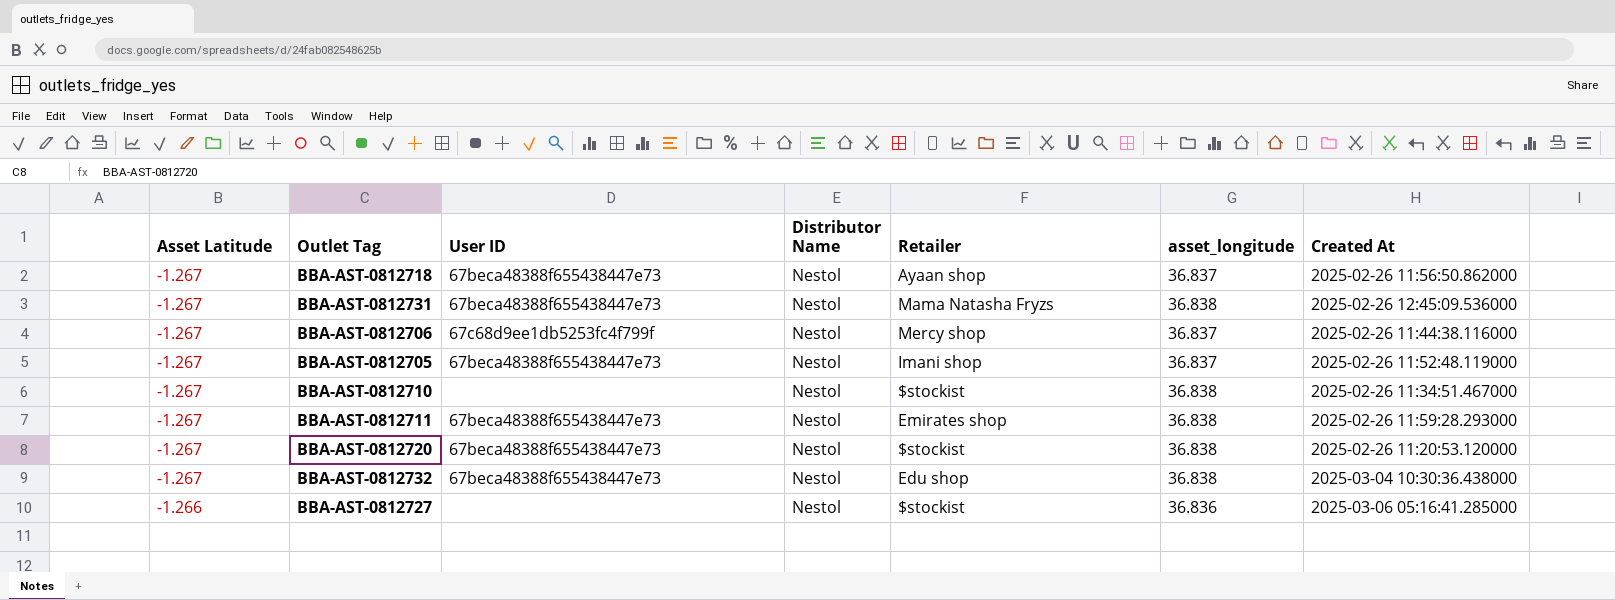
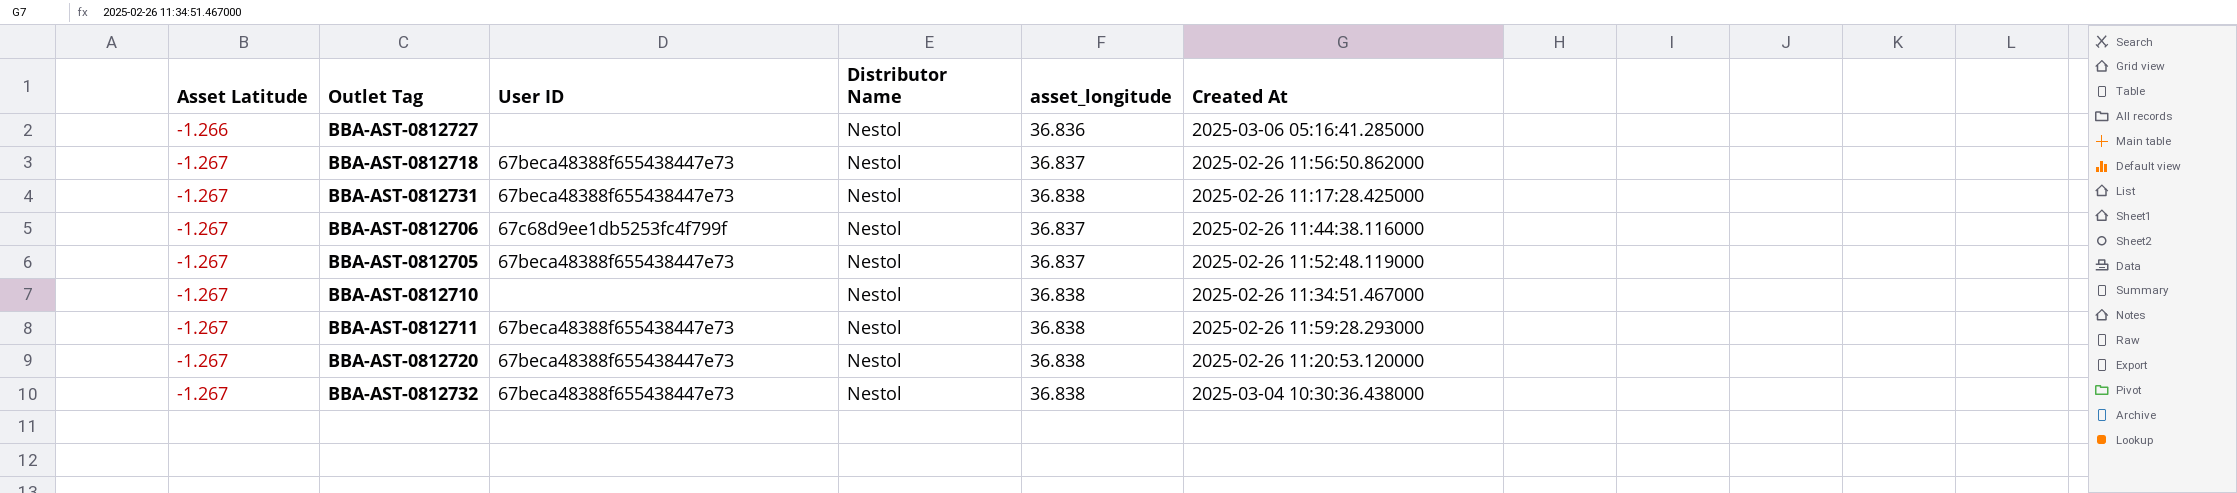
row order: Asset Latitude ascending -> Asset Latitude descending
column Retailer | position: 5 -> none
BBA-AST-0812731 | Created At: 2025-02-26 12:45:09.536000 -> 2025-02-26 11:17:28.425000

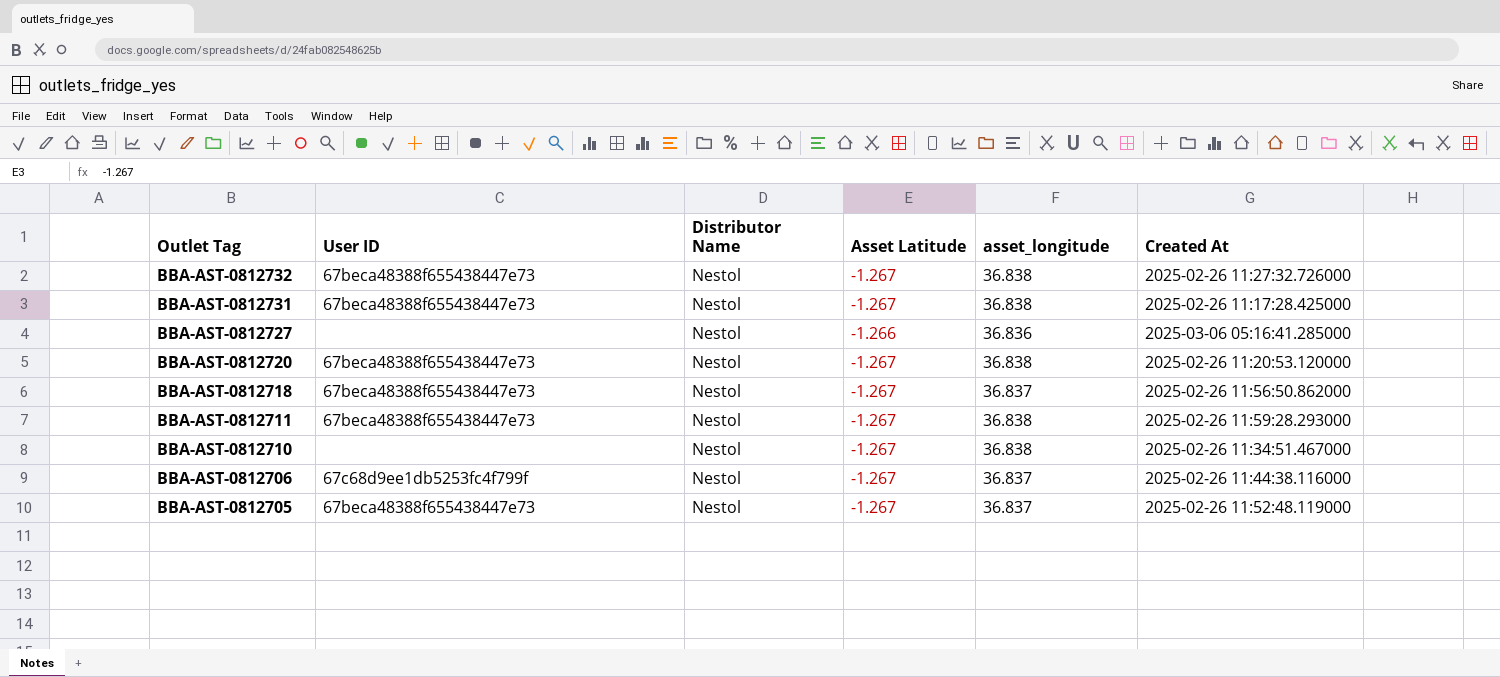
row order: Asset Latitude descending -> Outlet Tag descending
column Asset Latitude | position: 1 -> 4
BBA-AST-0812732 | Created At: 2025-03-04 10:30:36.438000 -> 2025-02-26 11:27:32.726000

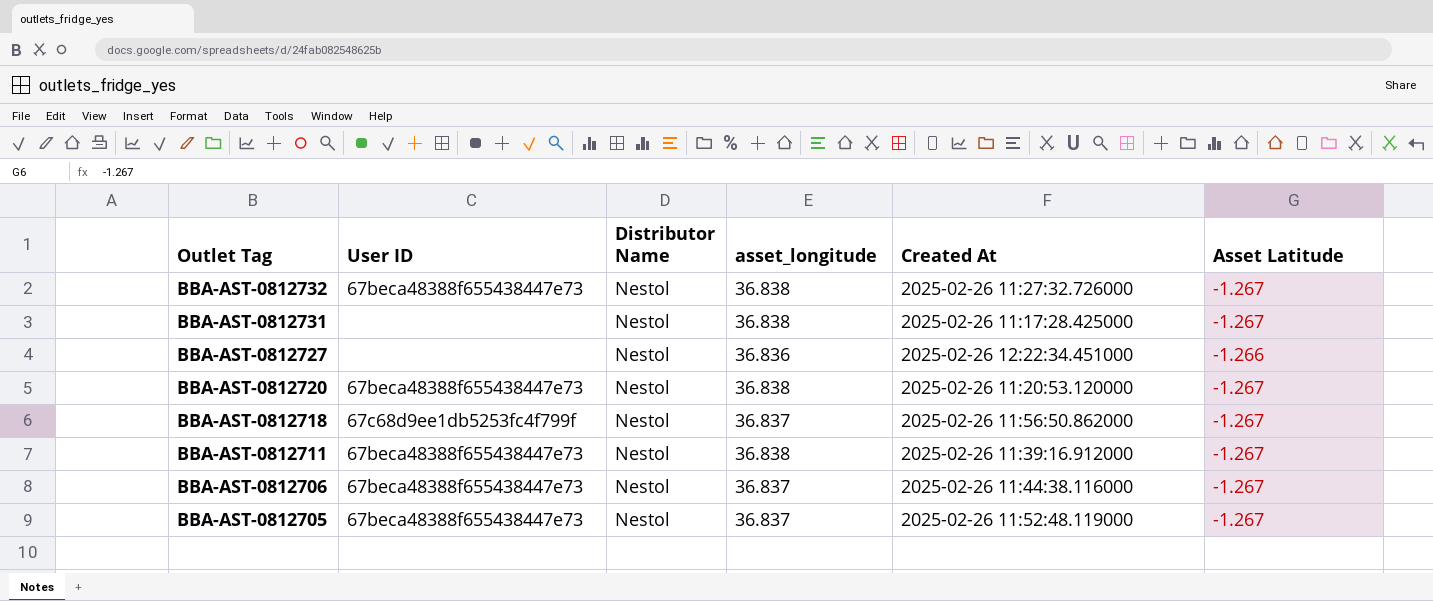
column Asset Latitude | position: 4 -> 6
row BBA-AST-0812710: none | Nestol | -1.267 | 36.838 | 2025-02-26 11:34:51.467000 -> none
BBA-AST-0812731 | User ID: 67beca48388f655438447e73 -> none
BBA-AST-0812727 | Created At: 2025-03-06 05:16:41.285000 -> 2025-02-26 12:22:34.451000
BBA-AST-0812718 | User ID: 67beca48388f655438447e73 -> 67c68d9ee1db5253fc4f799f
BBA-AST-0812711 | Created At: 2025-02-26 11:59:28.293000 -> 2025-02-26 11:39:16.912000
BBA-AST-0812706 | User ID: 67c68d9ee1db5253fc4f799f -> 67beca48388f655438447e73

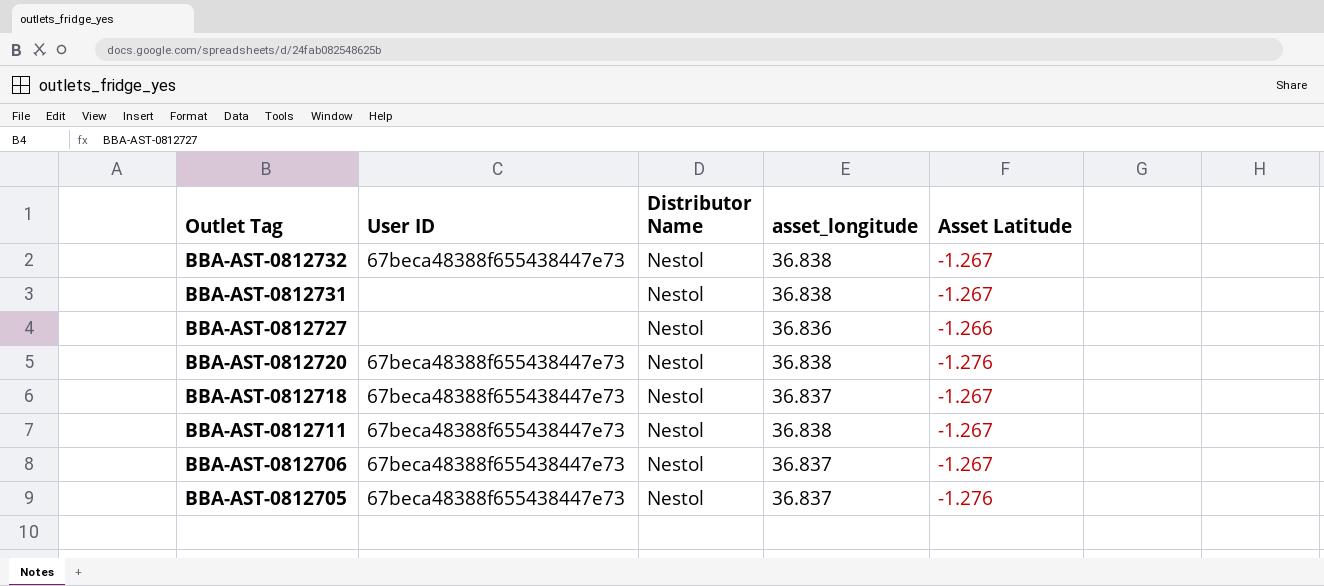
column Created At | position: 5 -> none
BBA-AST-0812720 | Asset Latitude: -1.267 -> -1.276
BBA-AST-0812718 | User ID: 67c68d9ee1db5253fc4f799f -> 67beca48388f655438447e73
BBA-AST-0812705 | Asset Latitude: -1.267 -> -1.276

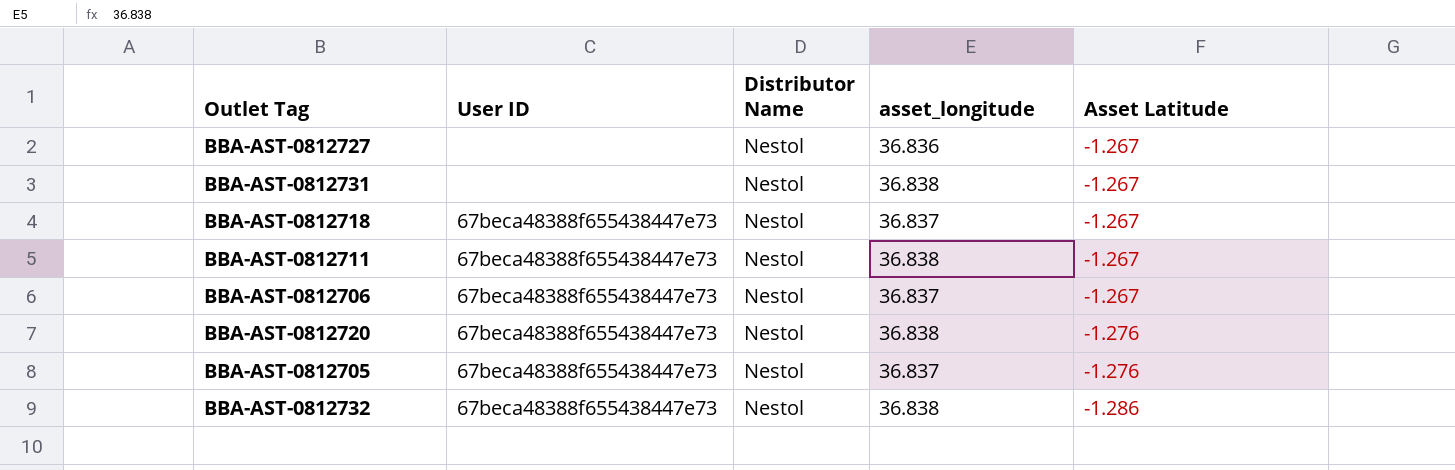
row order: Outlet Tag descending -> Asset Latitude descending
BBA-AST-0812727 | Asset Latitude: -1.266 -> -1.267
BBA-AST-0812732 | Asset Latitude: -1.267 -> -1.286

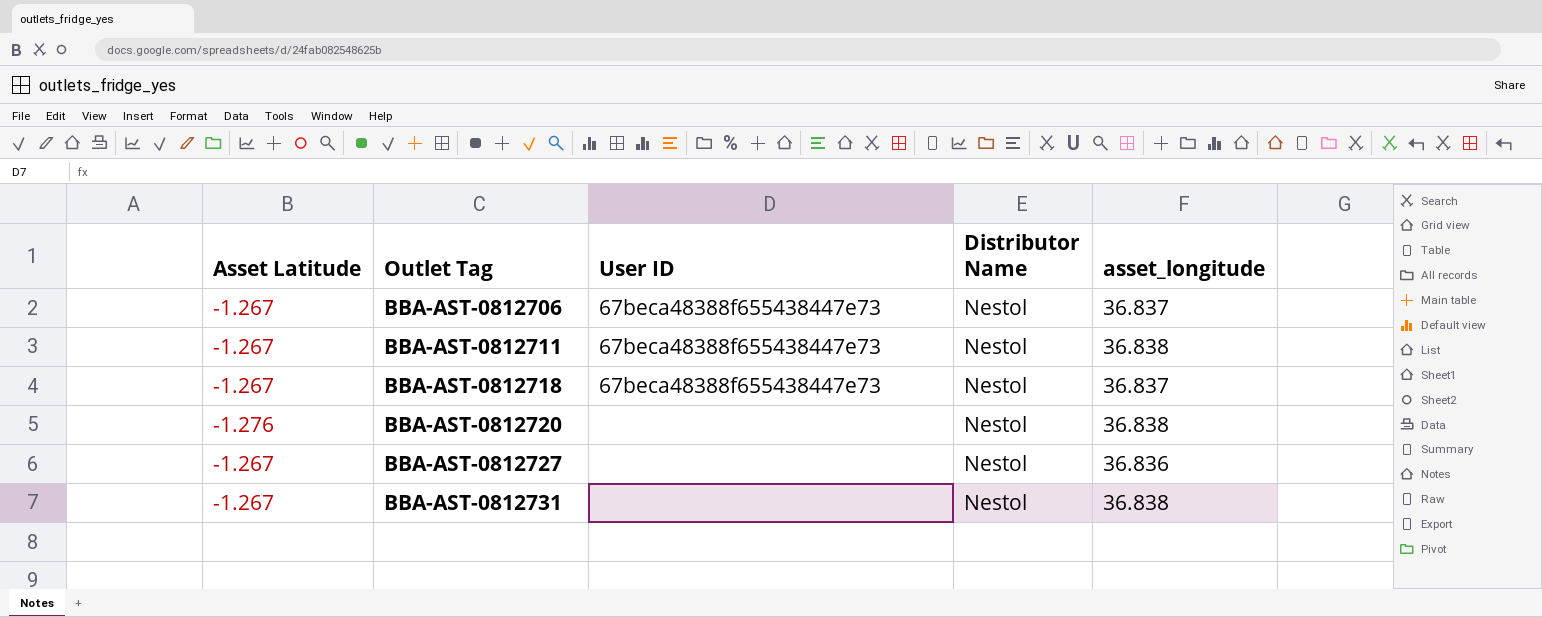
row order: Asset Latitude descending -> Outlet Tag ascending
column Asset Latitude | position: 5 -> 1
row BBA-AST-0812705: 67beca48388f655438447e73 | Nestol | 36.837 | -1.276 -> none
row BBA-AST-0812732: 67beca48388f655438447e73 | Nestol | 36.838 | -1.286 -> none
BBA-AST-0812720 | User ID: 67beca48388f655438447e73 -> none

